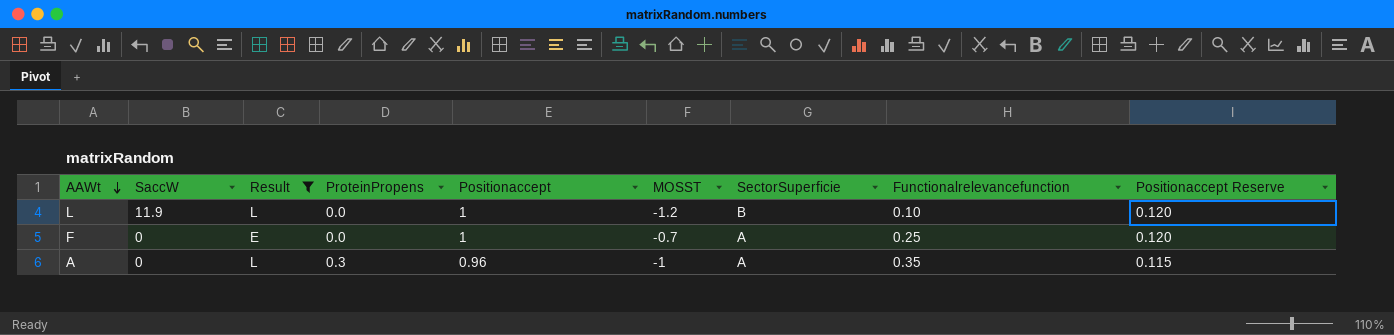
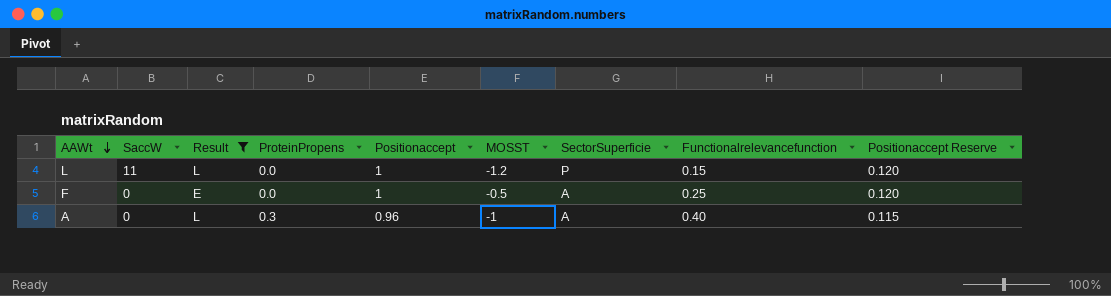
L | SaccW: 11.9 -> 11
L | SectorSuperficie: B -> P
L | Functionalrelevancefunction: 0.10 -> 0.15
F | MOSST: -0.7 -> -0.5
A | Functionalrelevancefunction: 0.35 -> 0.40

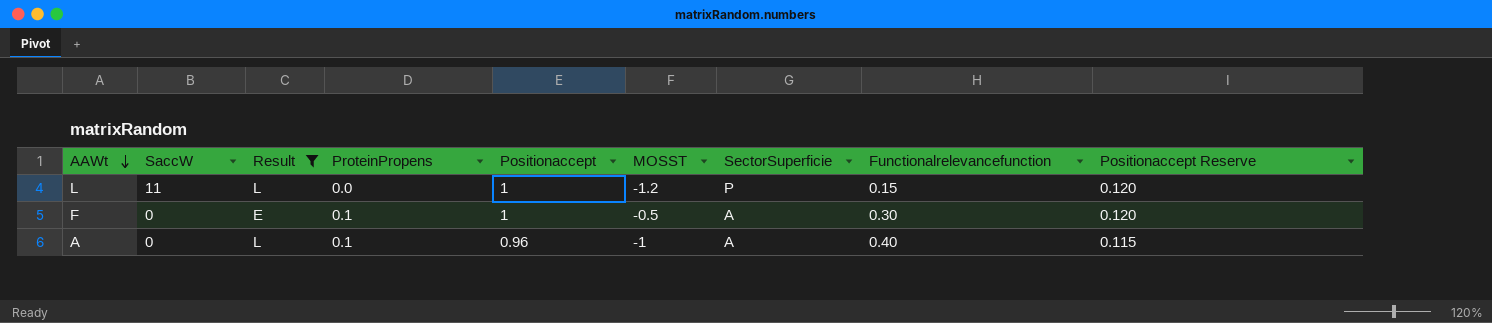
F | ProteinPropens: 0.0 -> 0.1
F | Functionalrelevancefunction: 0.25 -> 0.30
A | ProteinPropens: 0.3 -> 0.1

